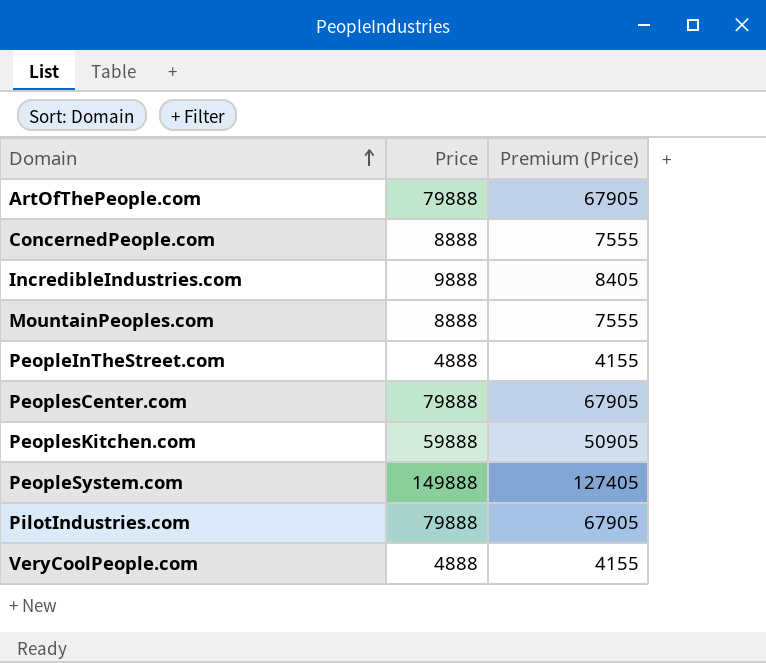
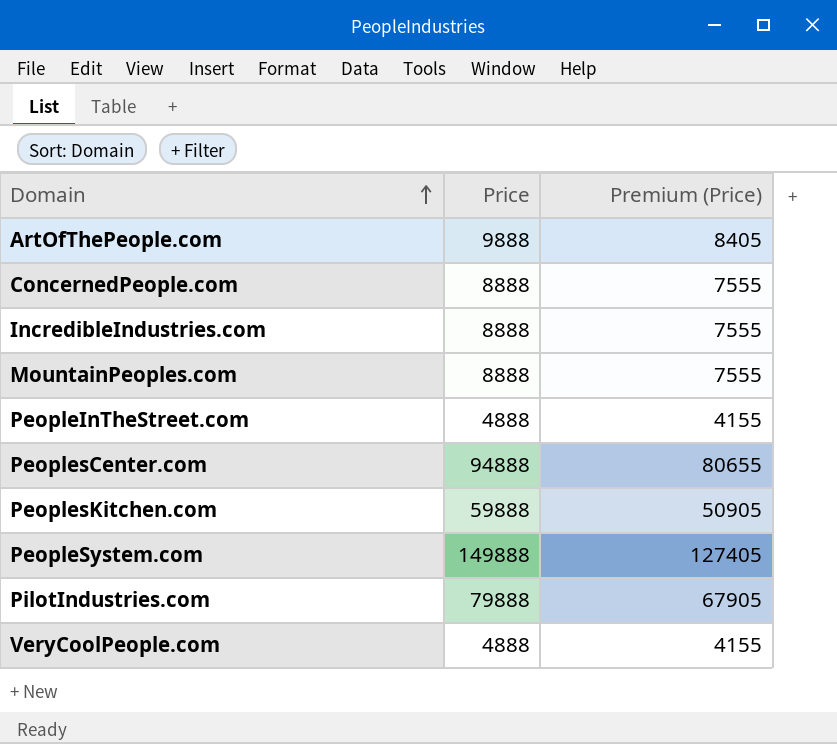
ArtOfThePeople.com | Price: 79888 -> 9888
ArtOfThePeople.com | Premium (Price): 67905 -> 8405
IncredibleIndustries.com | Price: 9888 -> 8888
IncredibleIndustries.com | Premium (Price): 8405 -> 7555
PeoplesCenter.com | Price: 79888 -> 94888
PeoplesCenter.com | Premium (Price): 67905 -> 80655

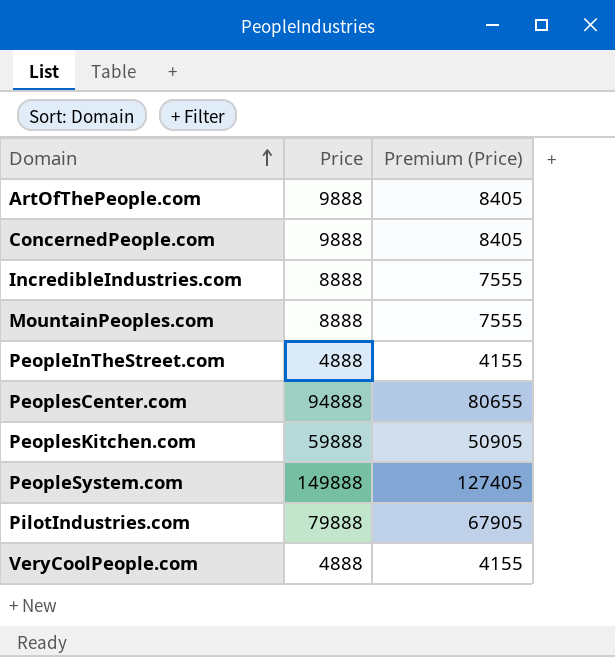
ConcernedPeople.com | Price: 8888 -> 9888
ConcernedPeople.com | Premium (Price): 7555 -> 8405

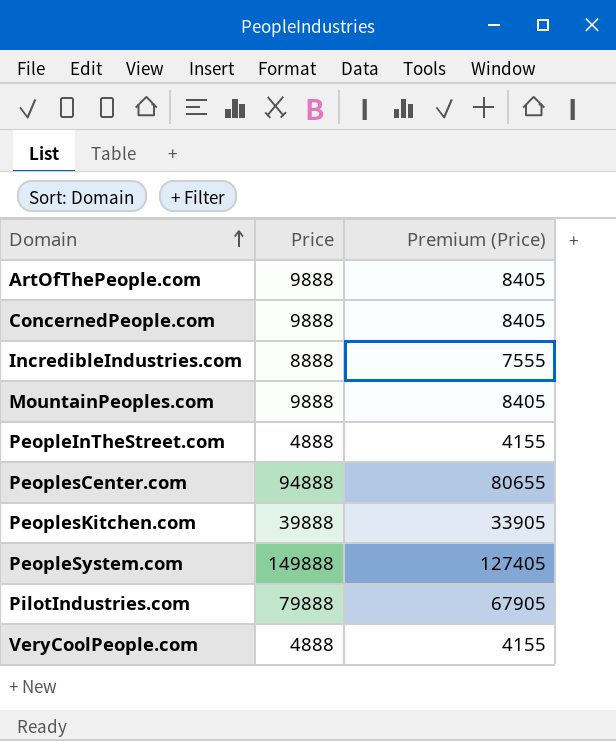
MountainPeoples.com | Price: 8888 -> 9888
MountainPeoples.com | Premium (Price): 7555 -> 8405
PeoplesKitchen.com | Price: 59888 -> 39888
PeoplesKitchen.com | Premium (Price): 50905 -> 33905

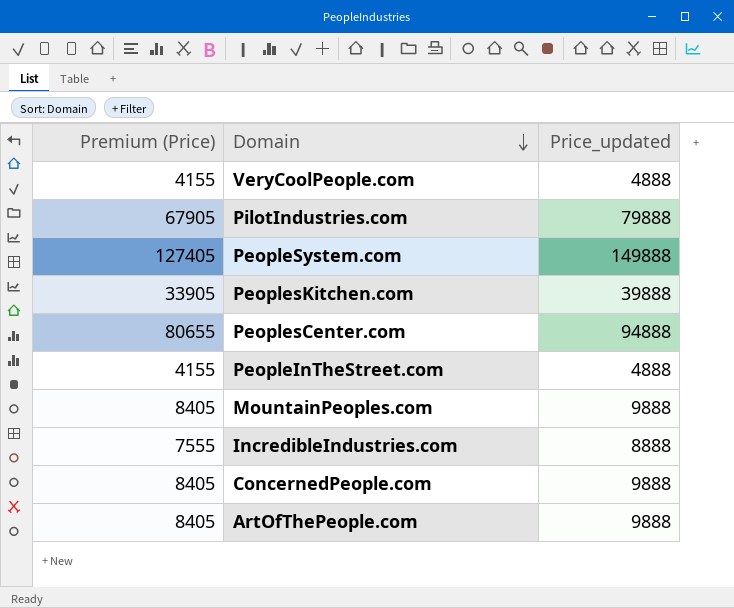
row order: Domain ascending -> Domain descending
column Premium (Price) | position: 3 -> 1
column name: Price -> Price_updated

